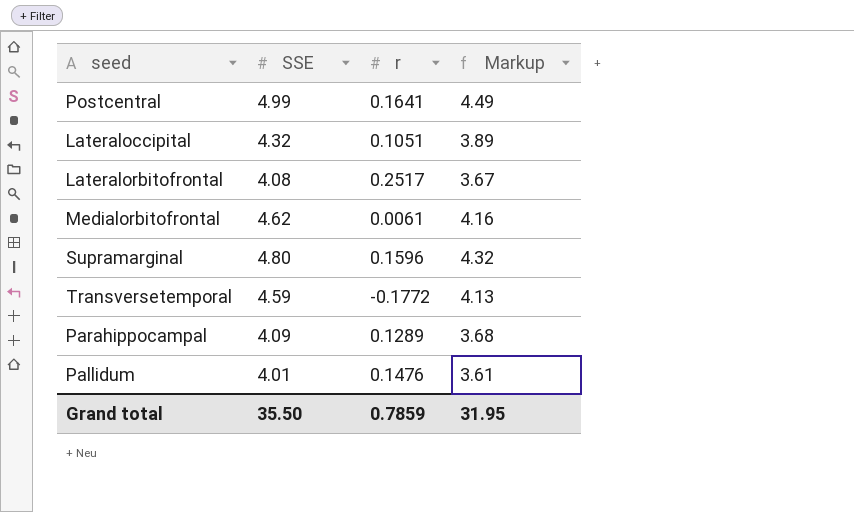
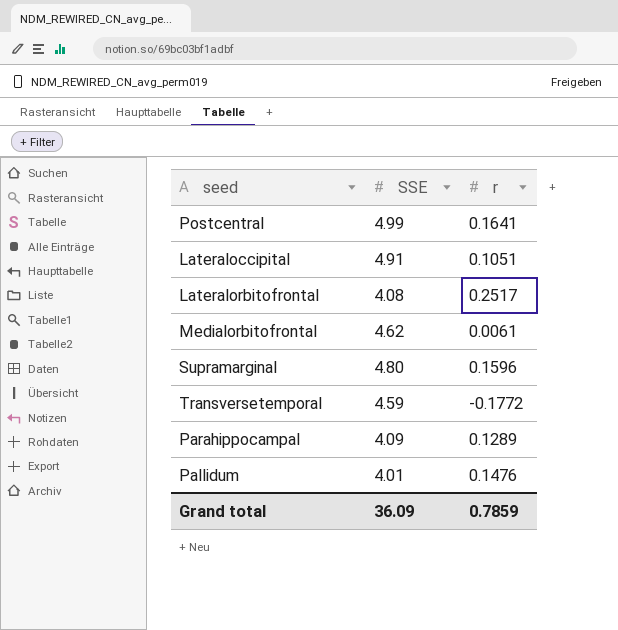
column Markup | formula: [SSE] * 0.9 -> none
Lateraloccipital | SSE: 4.32 -> 4.91
Grand total | SSE: 35.50 -> 36.09

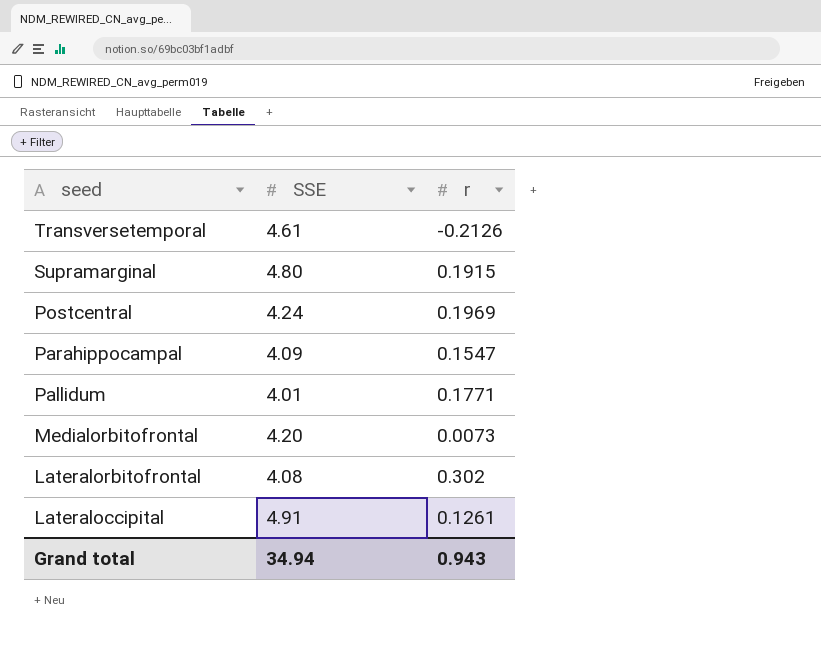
row order: none -> seed descending
Transversetemporal | SSE: 4.59 -> 4.61
Transversetemporal | r: -0.1772 -> -0.2126
Supramarginal | r: 0.1596 -> 0.1915
Postcentral | SSE: 4.99 -> 4.24
Postcentral | r: 0.1641 -> 0.1969
Parahippocampal | r: 0.1289 -> 0.1547
Pallidum | r: 0.1476 -> 0.1771
Medialorbitofrontal | SSE: 4.62 -> 4.20
Medialorbitofrontal | r: 0.0061 -> 0.0073
Lateralorbitofrontal | r: 0.2517 -> 0.302
Lateraloccipital | r: 0.1051 -> 0.1261
Grand total | SSE: 36.09 -> 34.94
Grand total | r: 0.7859 -> 0.943

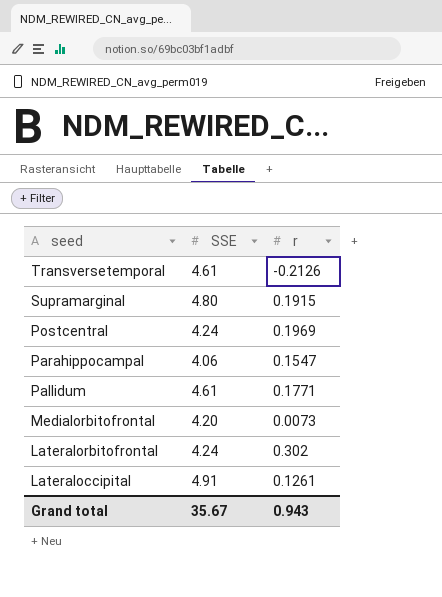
Parahippocampal | SSE: 4.09 -> 4.06
Pallidum | SSE: 4.01 -> 4.61
Lateralorbitofrontal | SSE: 4.08 -> 4.24
Grand total | SSE: 34.94 -> 35.67

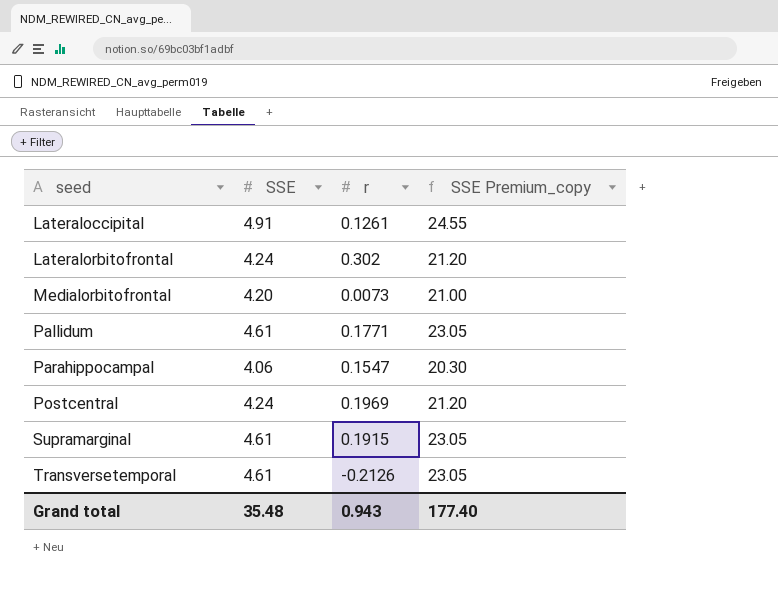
row order: seed descending -> seed ascending
column SSE Premium_copy | formula: none -> [SSE] * 5
Supramarginal | SSE: 4.80 -> 4.61
Grand total | SSE: 35.67 -> 35.48

